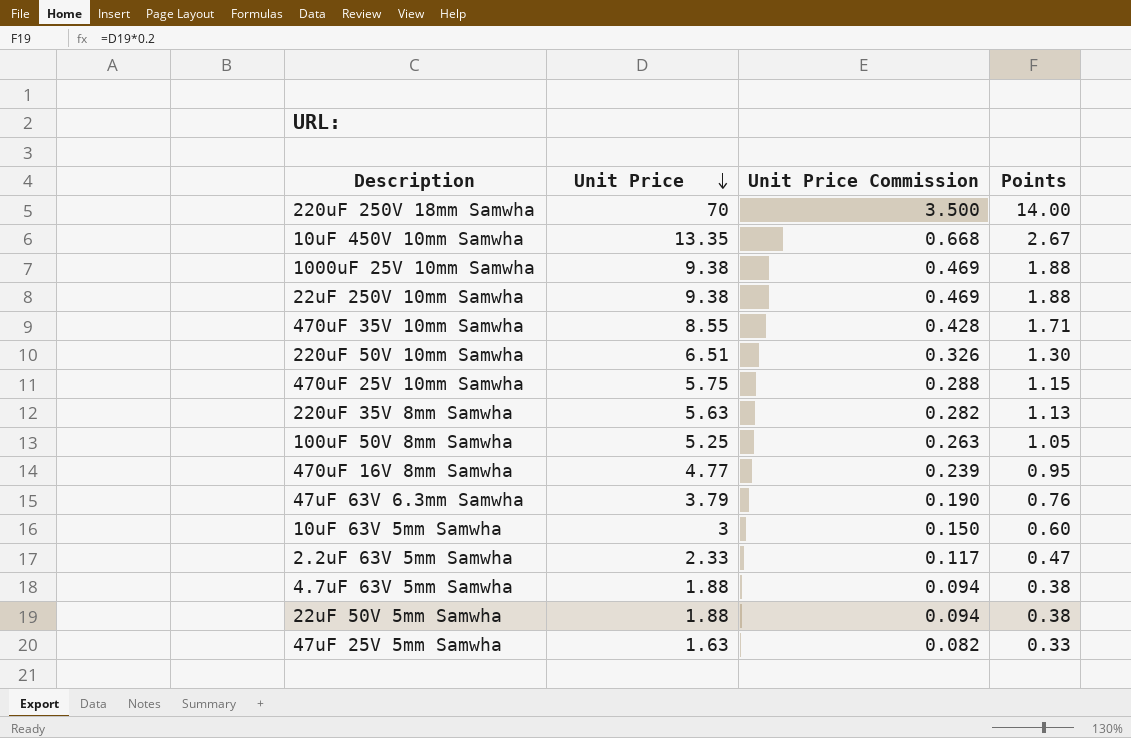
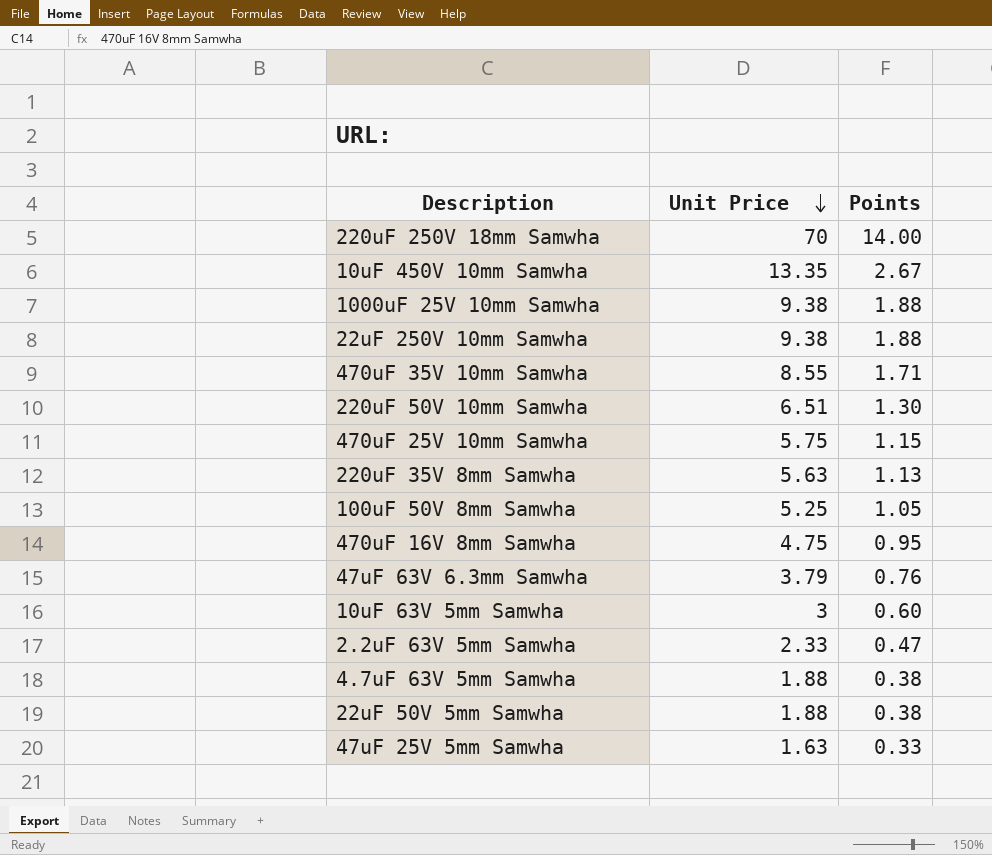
column Unit Price Commission | formula: [Unit Price] * 0.05 -> none
470uF 16V 8mm Samwha | Unit Price: 4.77 -> 4.75

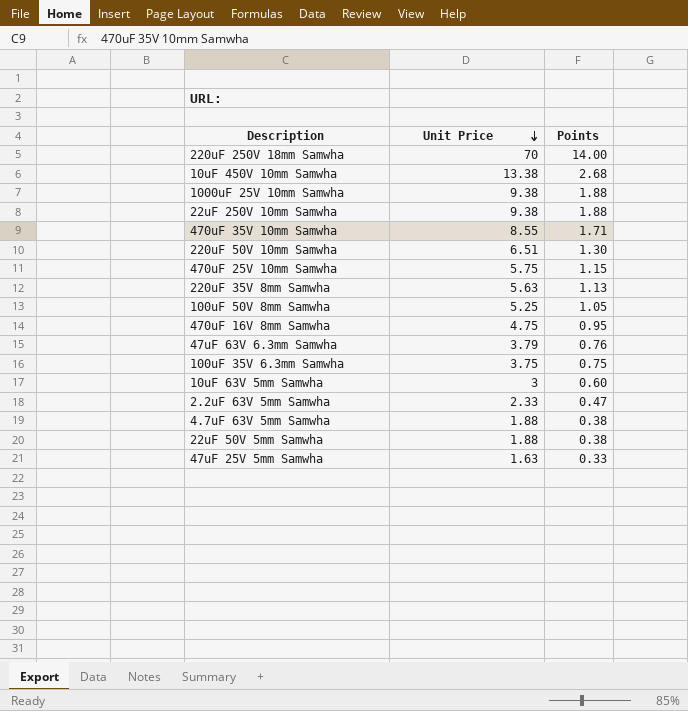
10uF 450V 10mm Samwha | Unit Price: 13.35 -> 13.38
10uF 450V 10mm Samwha | Points: 2.67 -> 2.68
row 100uF 35V 6.3mm Samwha: none -> 3.75 | 0.75

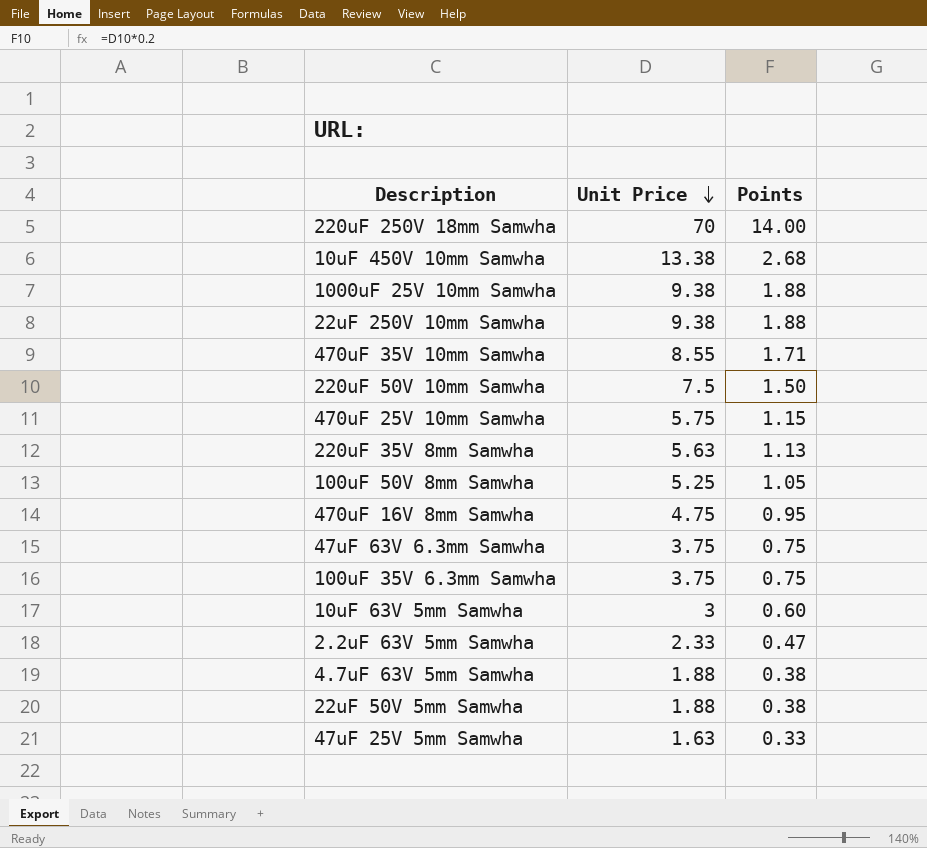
220uF 50V 10mm Samwha | Unit Price: 6.51 -> 7.5
220uF 50V 10mm Samwha | Points: 1.30 -> 1.50
47uF 63V 6.3mm Samwha | Unit Price: 3.79 -> 3.75
47uF 63V 6.3mm Samwha | Points: 0.76 -> 0.75

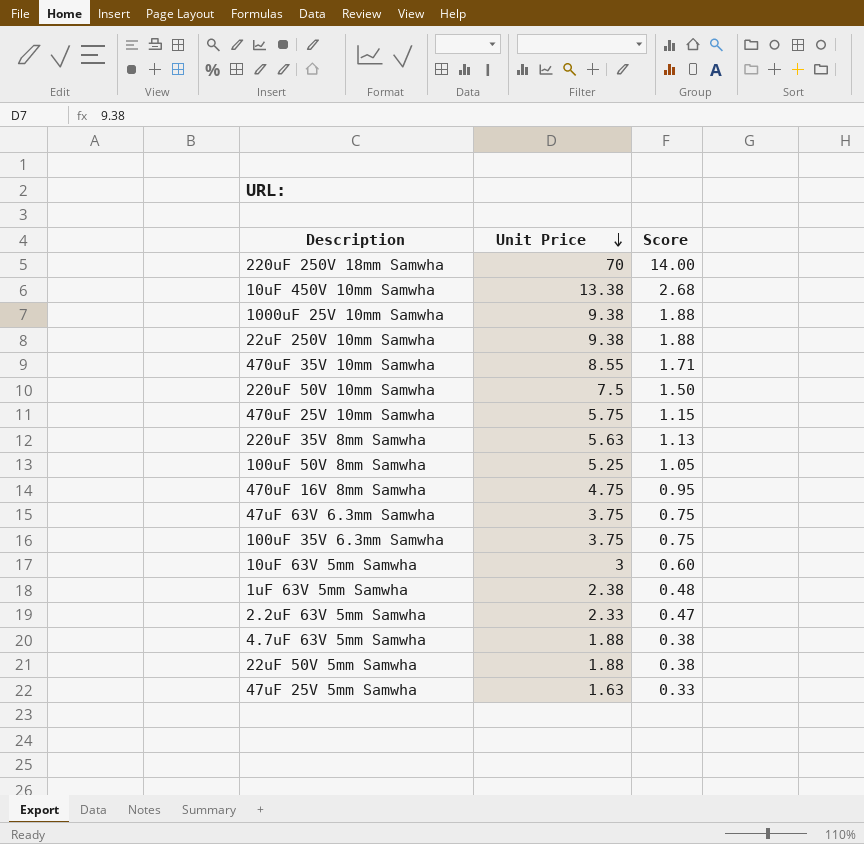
column name: Points -> Score
row 1uF 63V 5mm Samwha: none -> 2.38 | 0.48

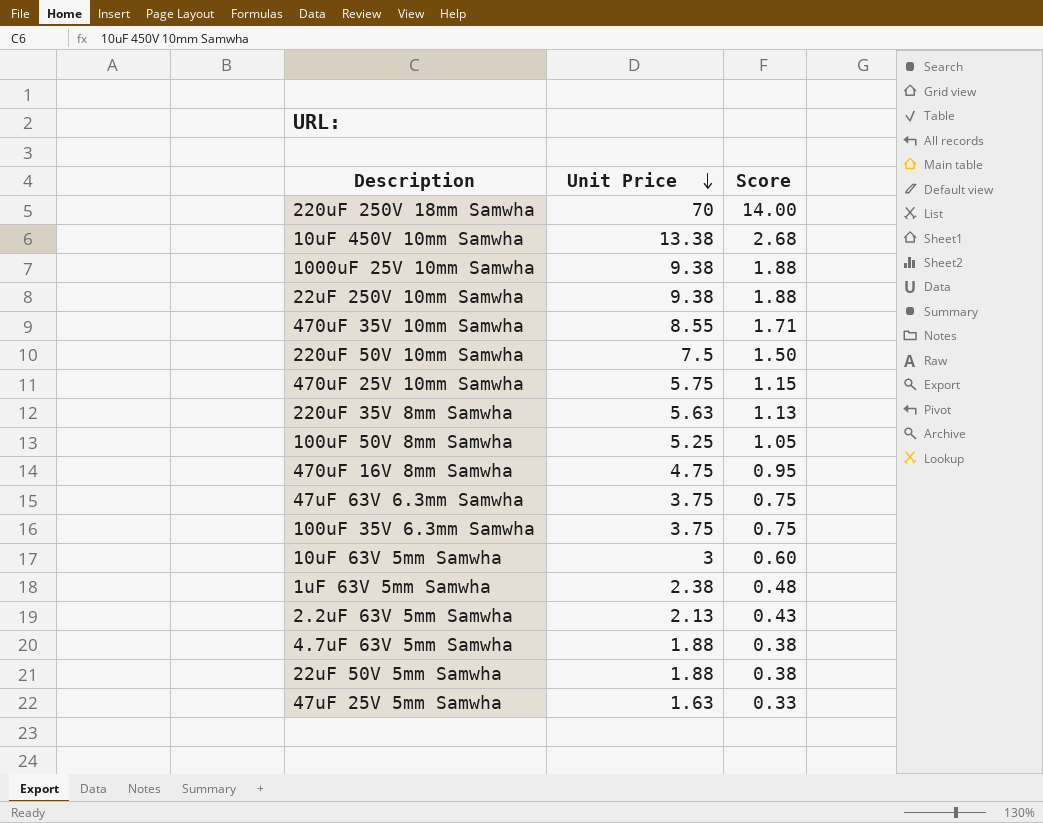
2.2uF 63V 5mm Samwha | Unit Price: 2.33 -> 2.13
2.2uF 63V 5mm Samwha | Score: 0.47 -> 0.43

